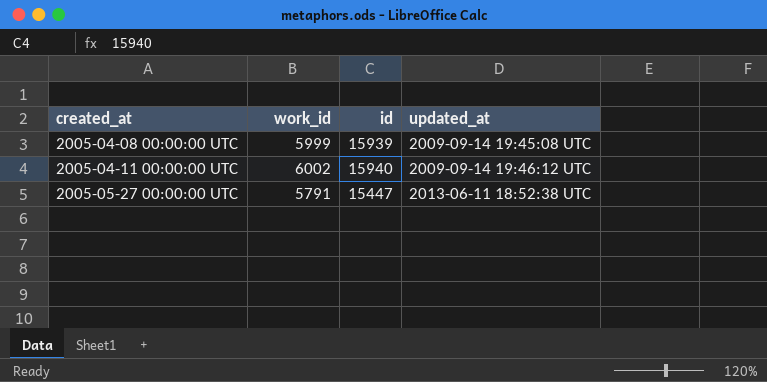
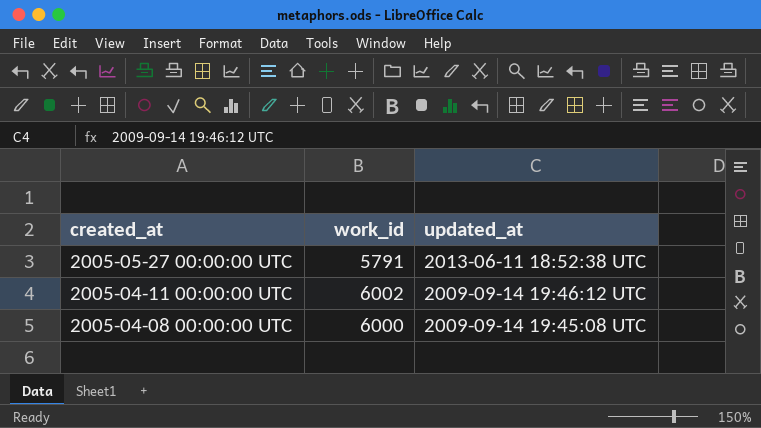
row order: created_at ascending -> created_at descending
column id | position: 3 -> none
2005-04-08 00:00:00 UTC | work_id: 5999 -> 6000

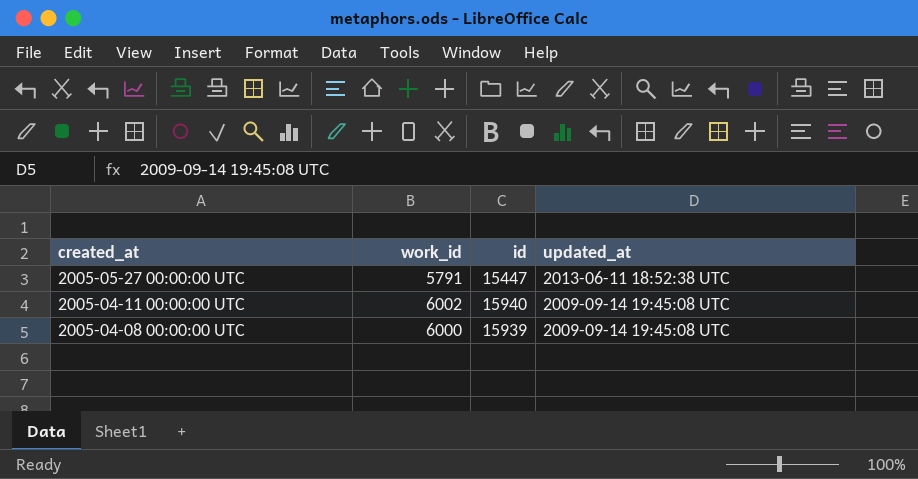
column id | position: none -> 3
2005-04-11 00:00:00 UTC | updated_at: 2009-09-14 19:46:12 UTC -> 2009-09-14 19:45:08 UTC

